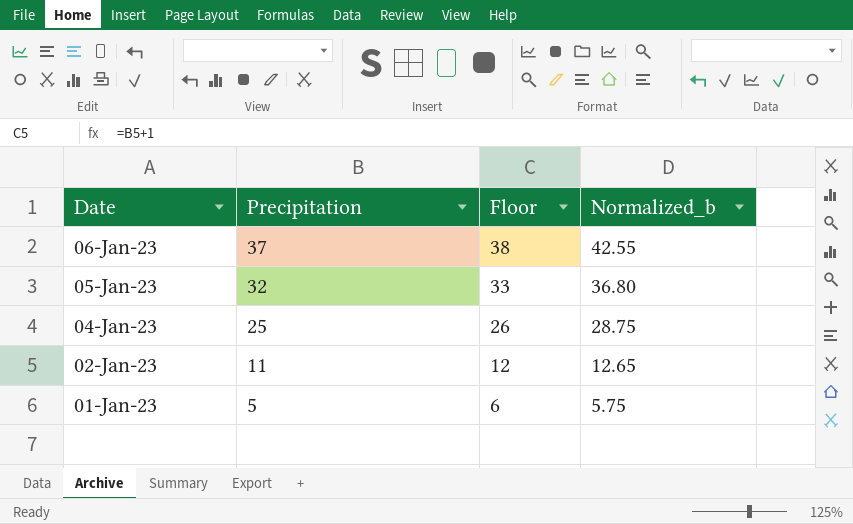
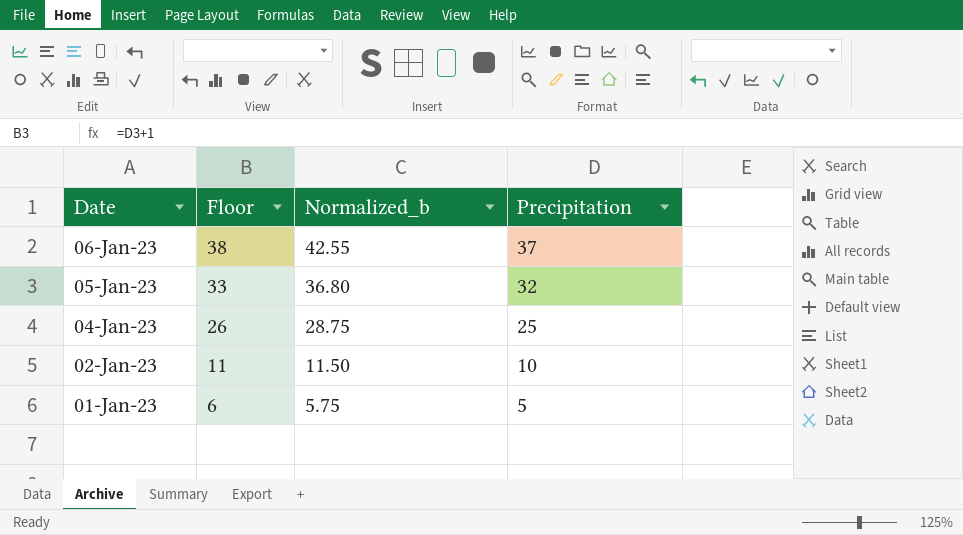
column Precipitation | position: 2 -> 4
02-Jan-23 | Floor: 12 -> 11
02-Jan-23 | Normalized_b: 12.65 -> 11.50
02-Jan-23 | Precipitation: 11 -> 10

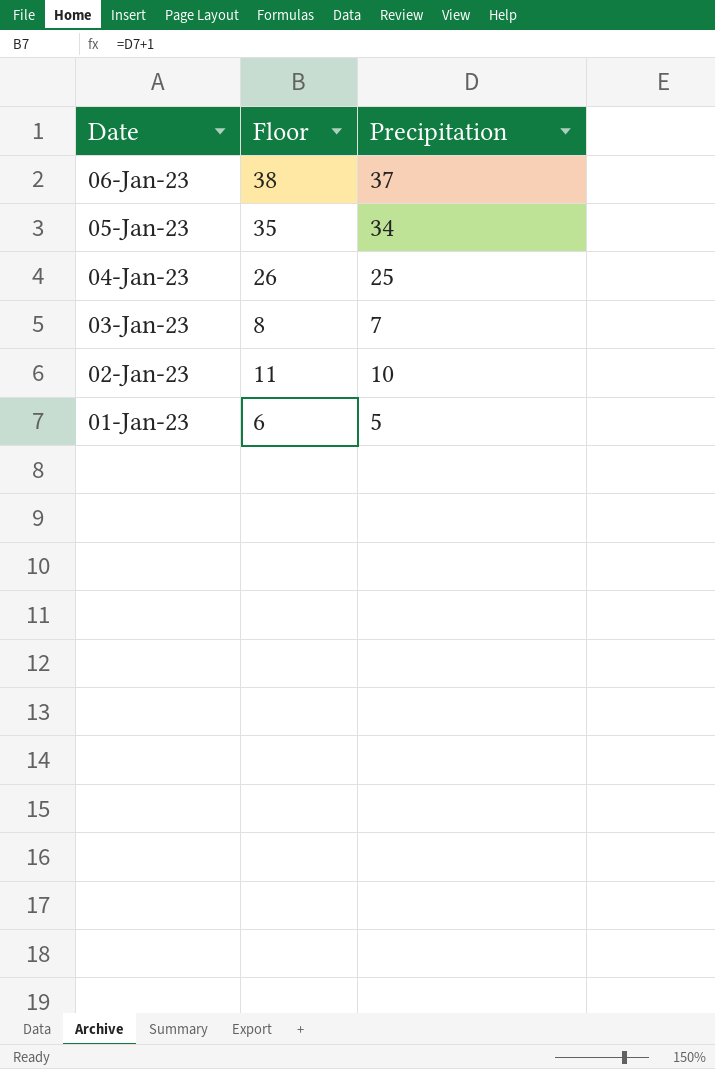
column Normalized_b | formula: [Precipitation] * 1.15 -> none
05-Jan-23 | Floor: 33 -> 35
05-Jan-23 | Precipitation: 32 -> 34
row 03-Jan-23: none -> 8 | 7

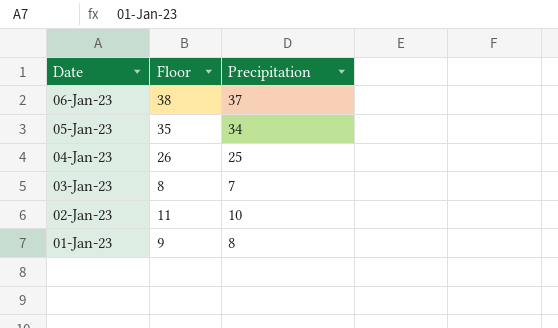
01-Jan-23 | Floor: 6 -> 9
01-Jan-23 | Precipitation: 5 -> 8

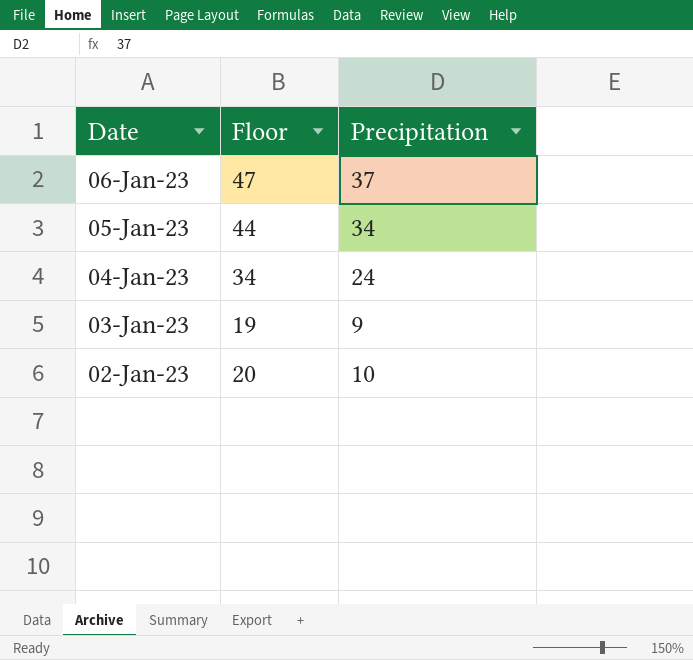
column Floor | formula: [Precipitation] + 1 -> [Precipitation] + 10
row 01-Jan-23: 9 | 8 -> none
04-Jan-23 | Precipitation: 25 -> 24
03-Jan-23 | Precipitation: 7 -> 9

